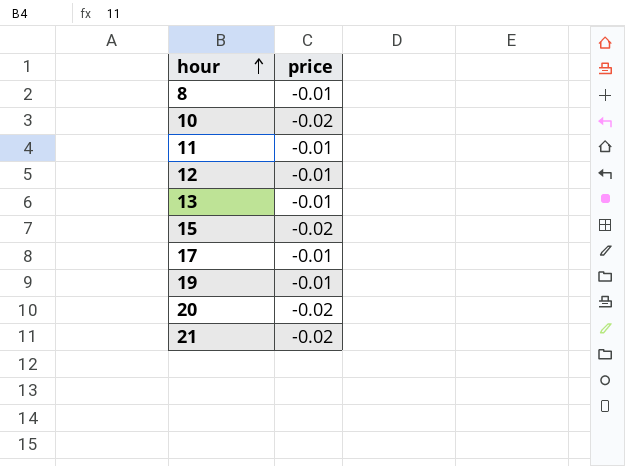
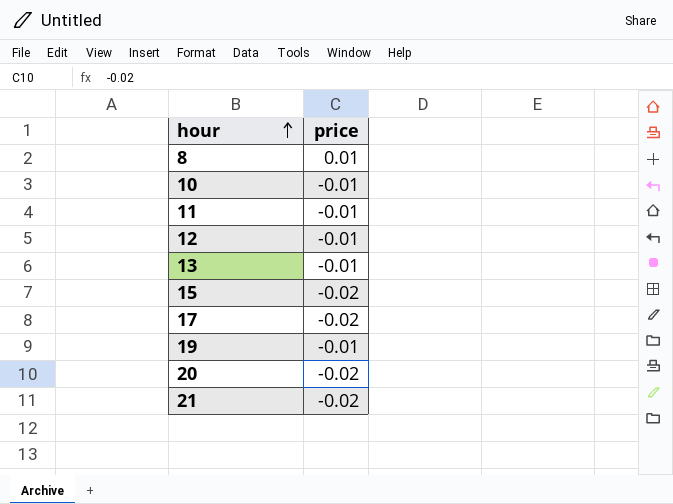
8 | price: -0.01 -> 0.01
10 | price: -0.02 -> -0.01
17 | price: -0.01 -> -0.02

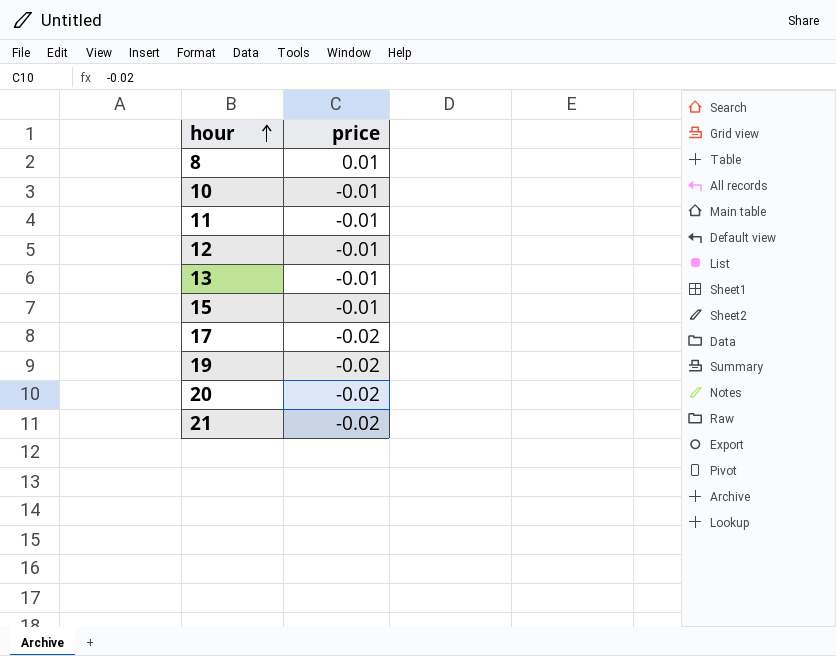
15 | price: -0.02 -> -0.01
19 | price: -0.01 -> -0.02

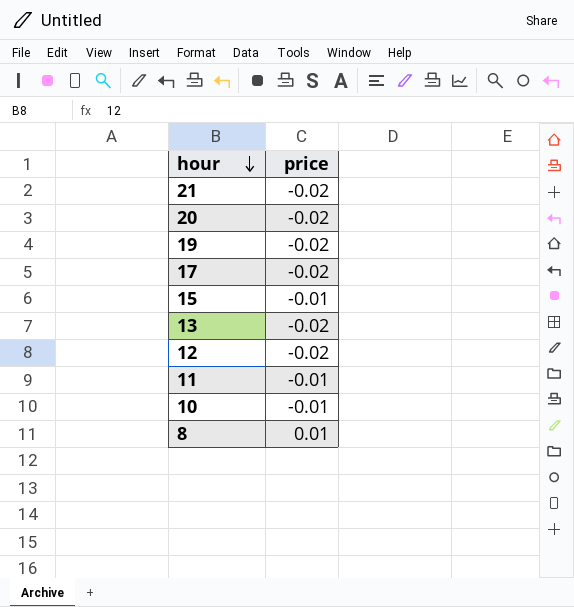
row order: hour ascending -> hour descending
13 | price: -0.01 -> -0.02
12 | price: -0.01 -> -0.02

